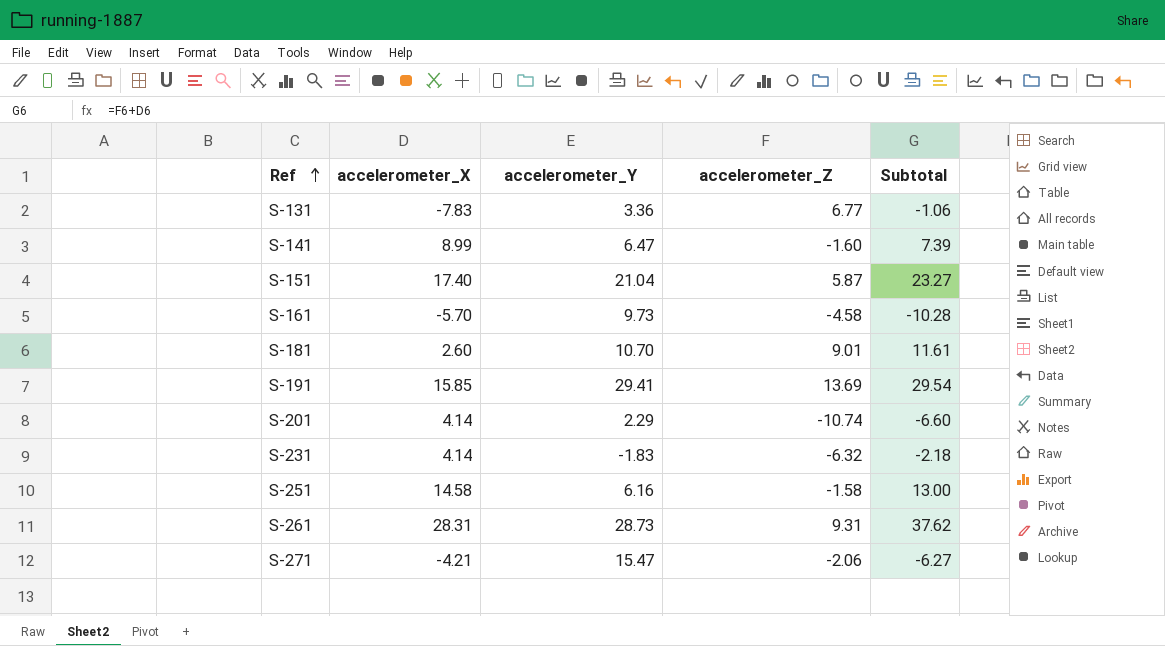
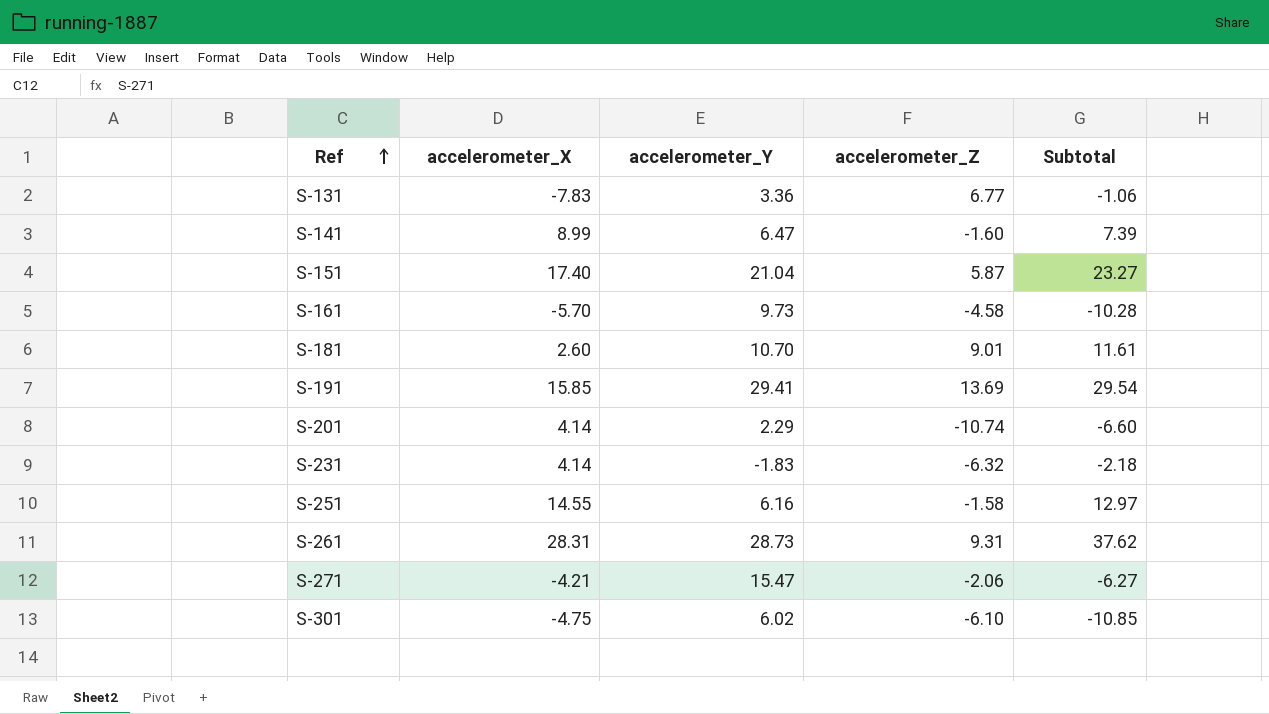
S-251 | accelerometer_X: 14.58 -> 14.55
S-251 | Subtotal: 13.00 -> 12.97
row S-301: none -> -4.75 | 6.02 | -6.10 | -10.85

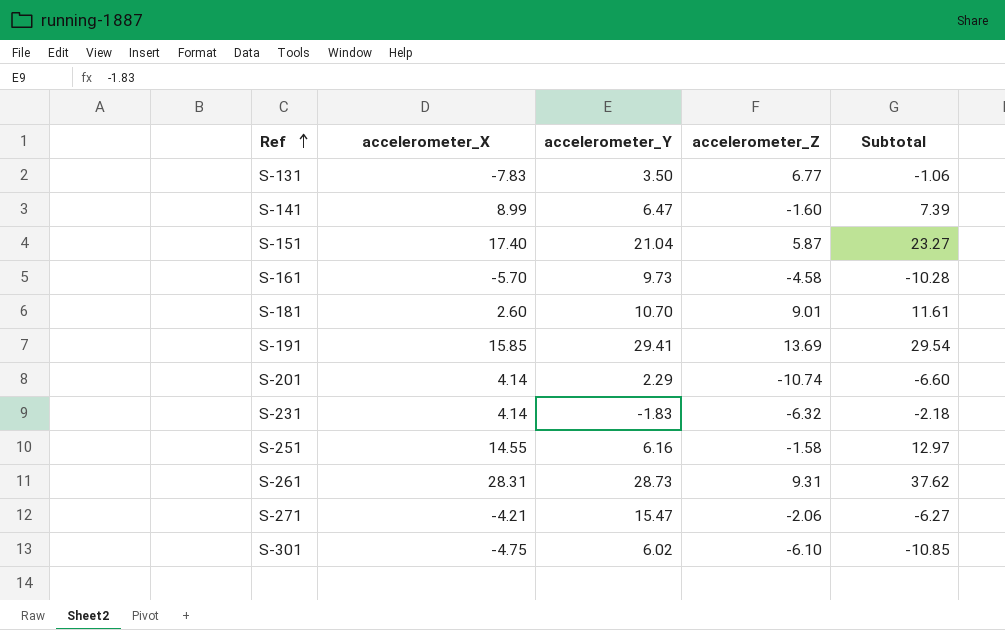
S-131 | accelerometer_Y: 3.36 -> 3.50

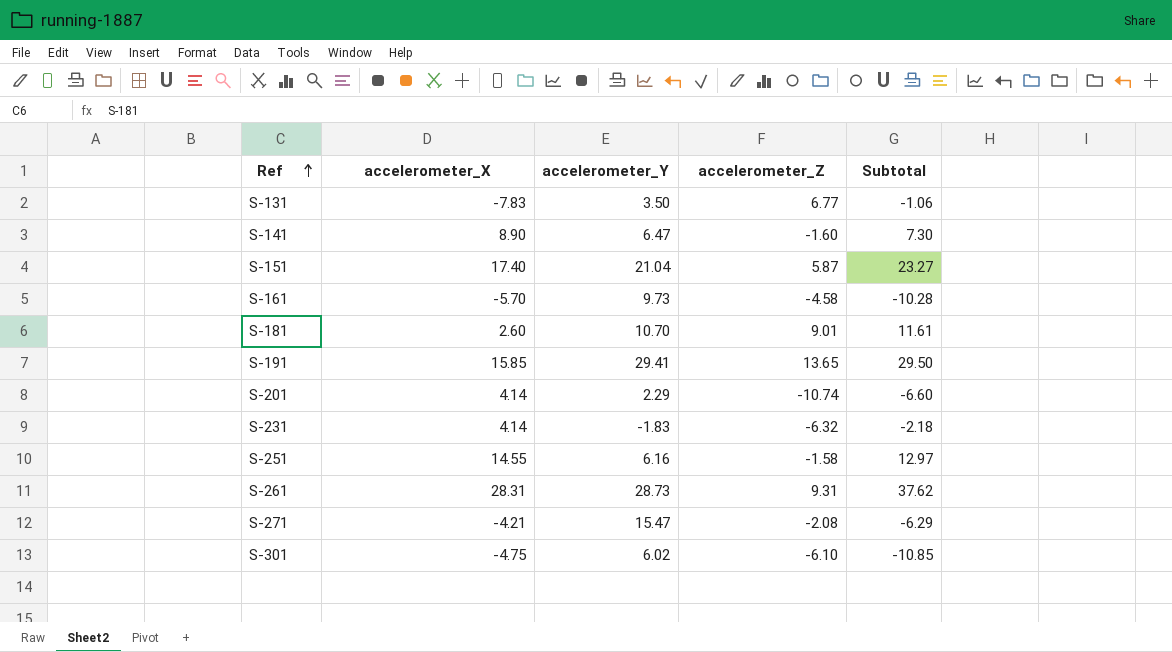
S-141 | accelerometer_X: 8.99 -> 8.90
S-141 | Subtotal: 7.39 -> 7.30
S-191 | accelerometer_Z: 13.69 -> 13.65
S-191 | Subtotal: 29.54 -> 29.50
S-271 | accelerometer_Z: -2.06 -> -2.08
S-271 | Subtotal: -6.27 -> -6.29

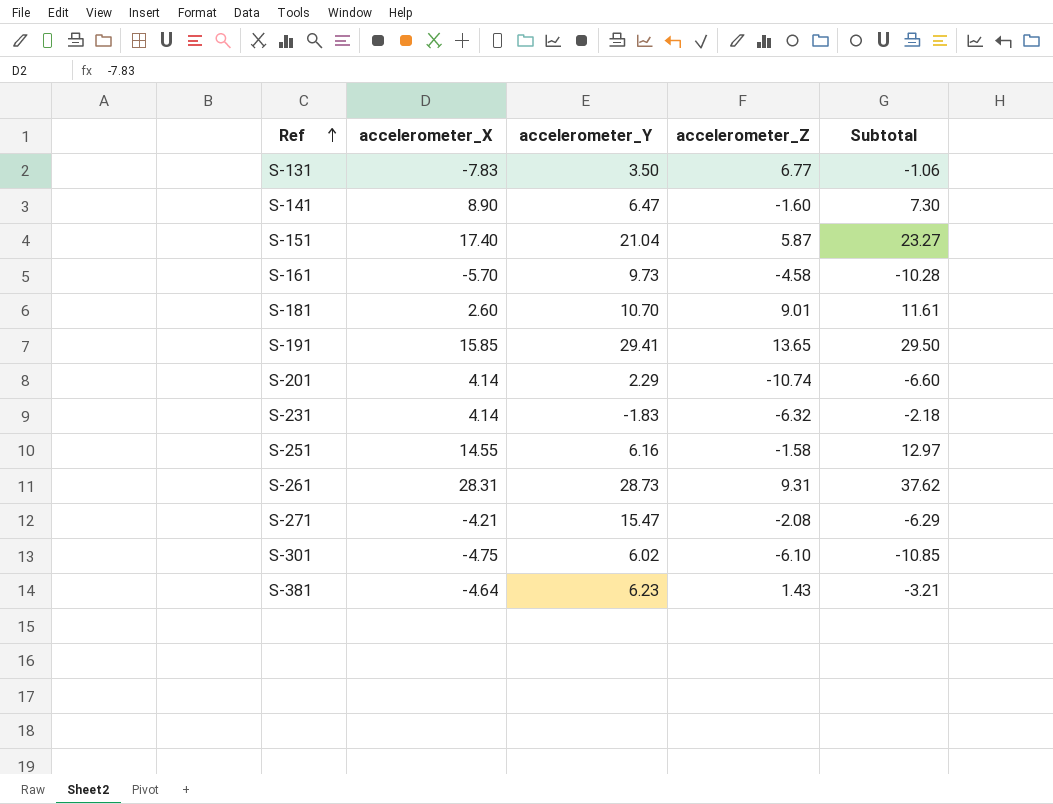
row S-381: none -> -4.64 | 6.23 | 1.43 | -3.21

